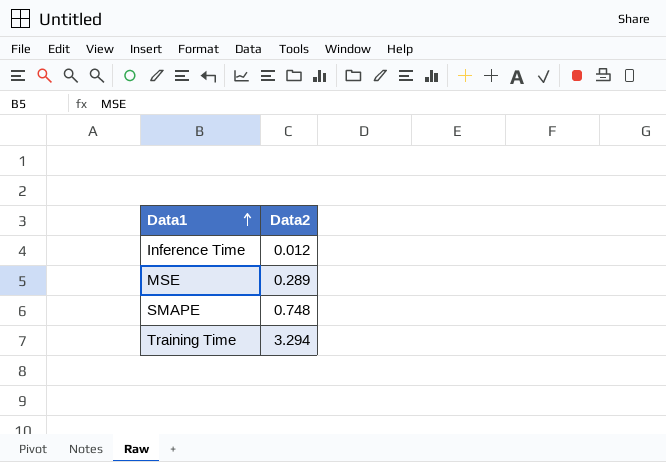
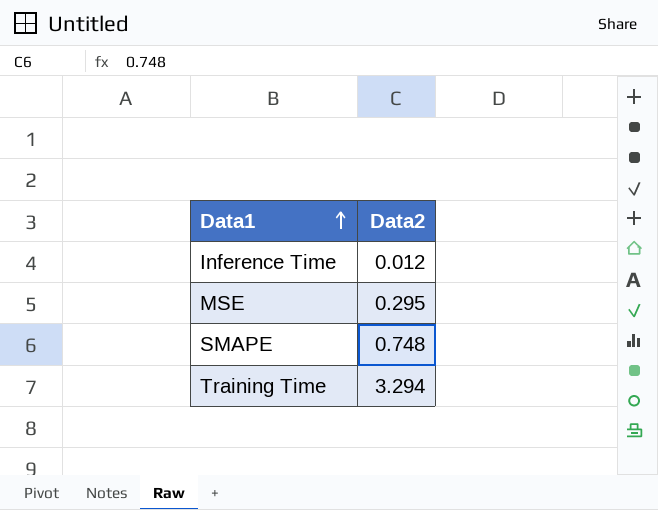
MSE | Data2: 0.289 -> 0.295

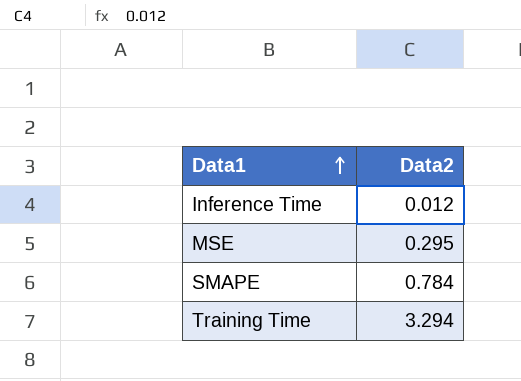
SMAPE | Data2: 0.748 -> 0.784

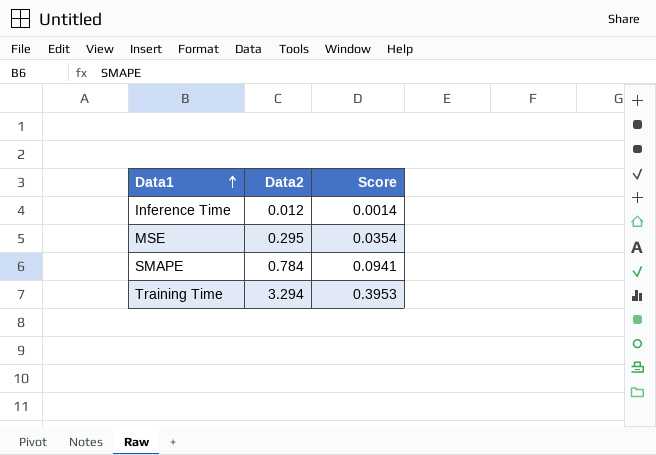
column Score | formula: none -> [Data2] * 0.12

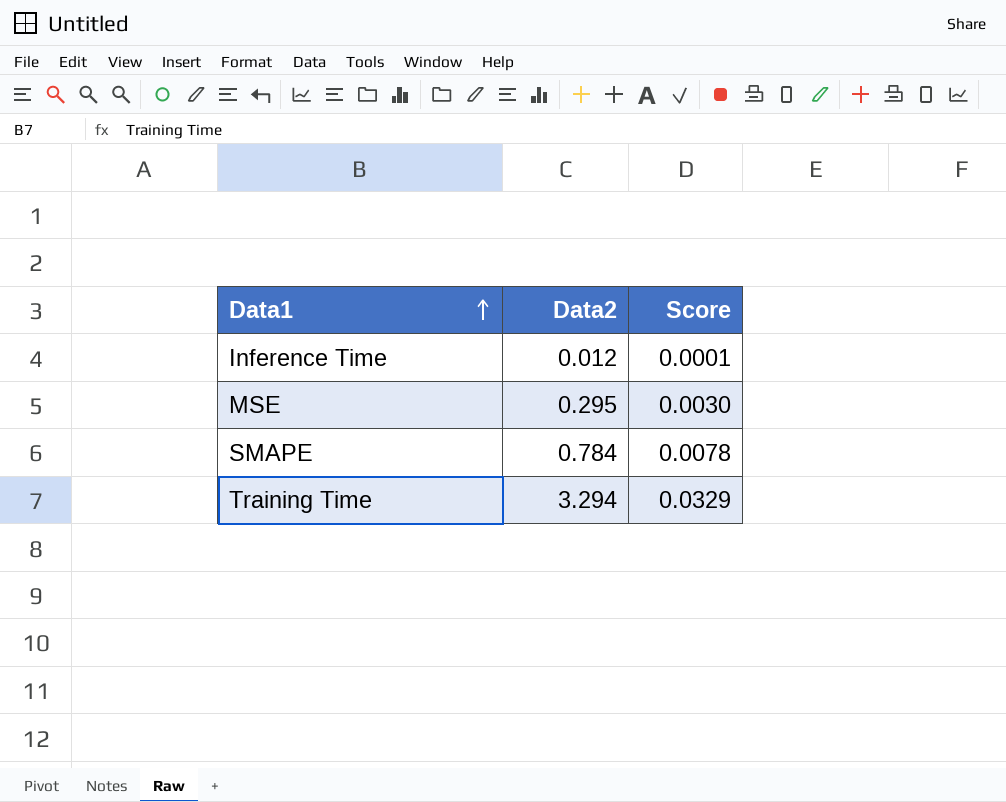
column Score | formula: [Data2] * 0.12 -> [Data2] * 0.01

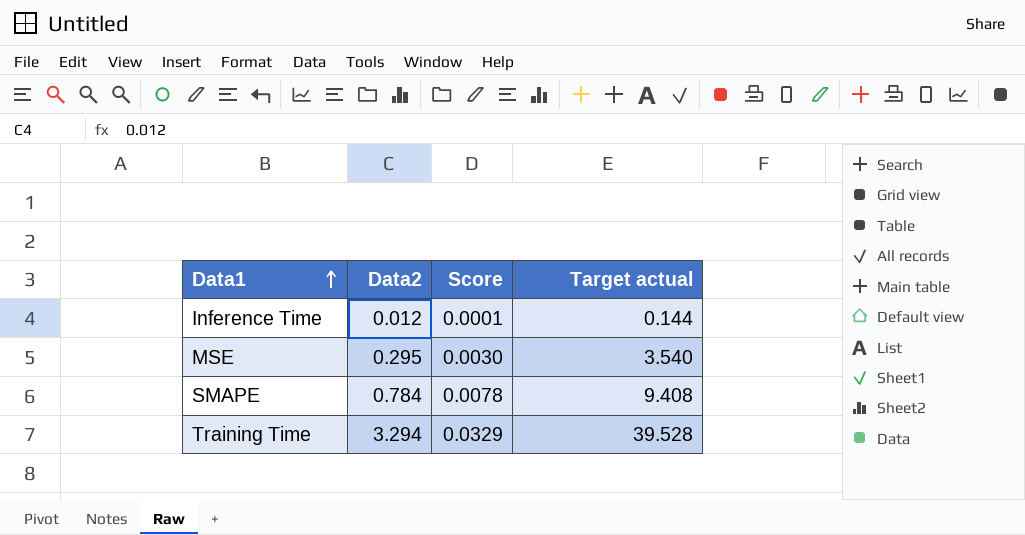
column Target actual | formula: none -> [Data2] * 12

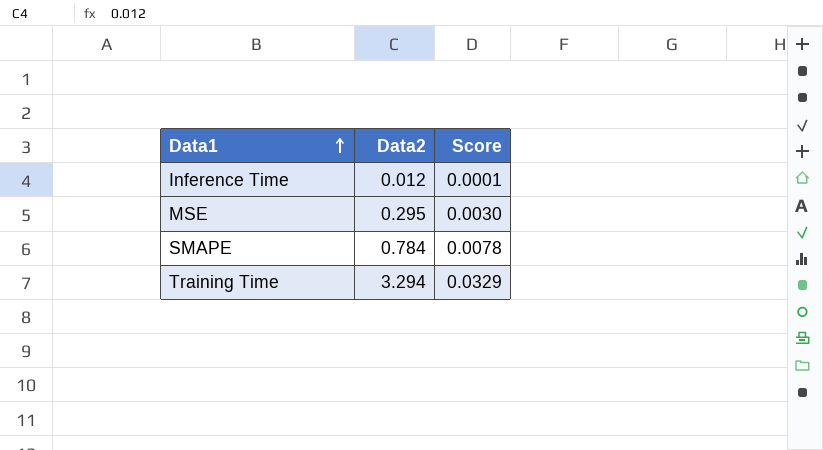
column Target actual | formula: [Data2] * 12 -> none

